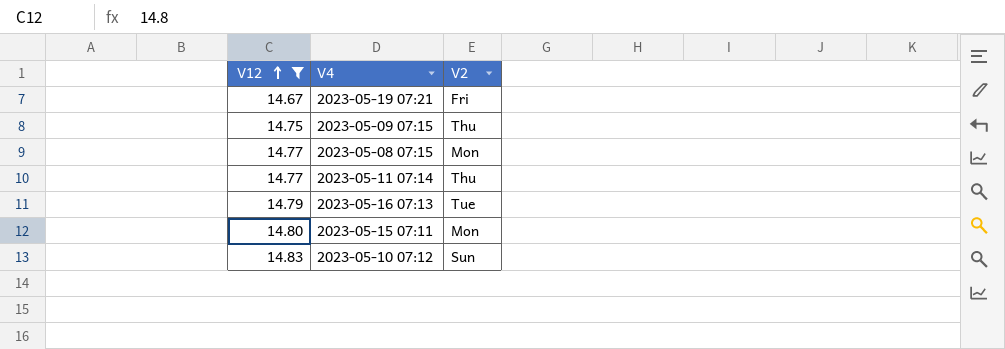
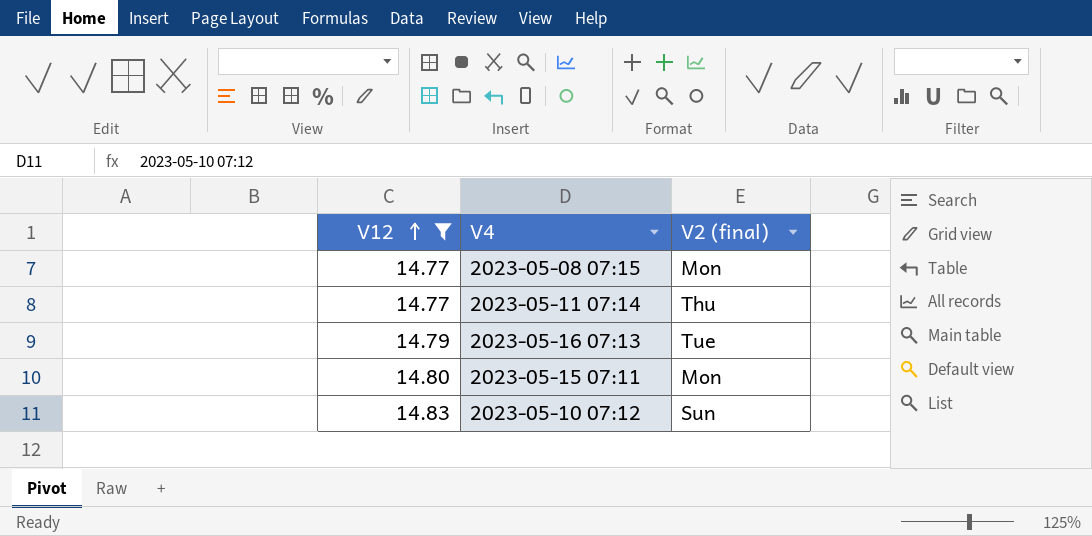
column name: V2 -> V2 (final)
row 2023-05-19 07:21: 14.67 | Fri -> none
row 2023-05-09 07:15: 14.75 | Thu -> none

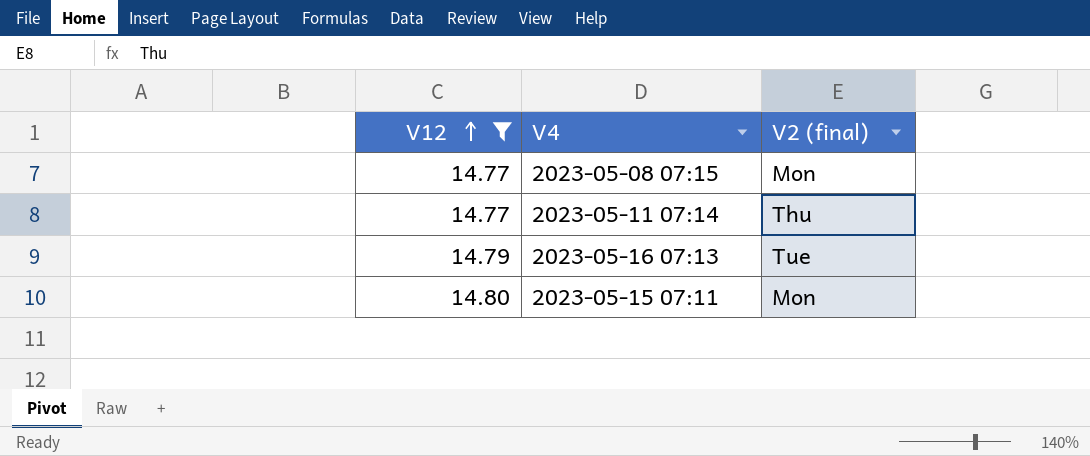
row 2023-05-10 07:12: 14.83 | Sun -> none

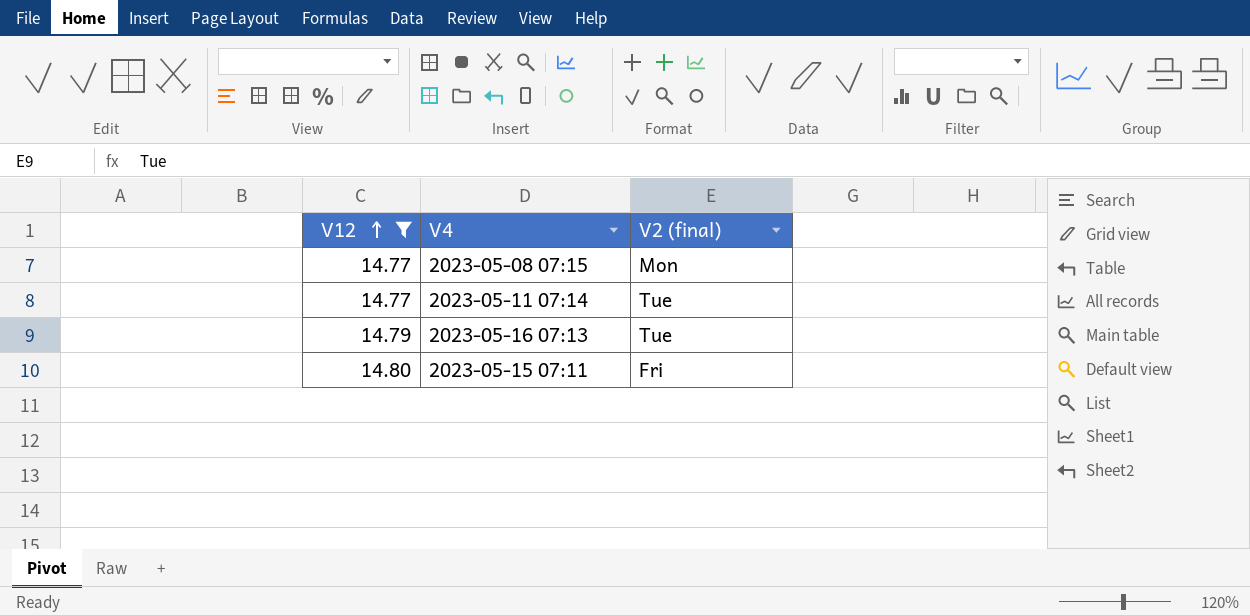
2023-05-11 07:14 | V2 (final): Thu -> Tue
2023-05-15 07:11 | V2 (final): Mon -> Fri

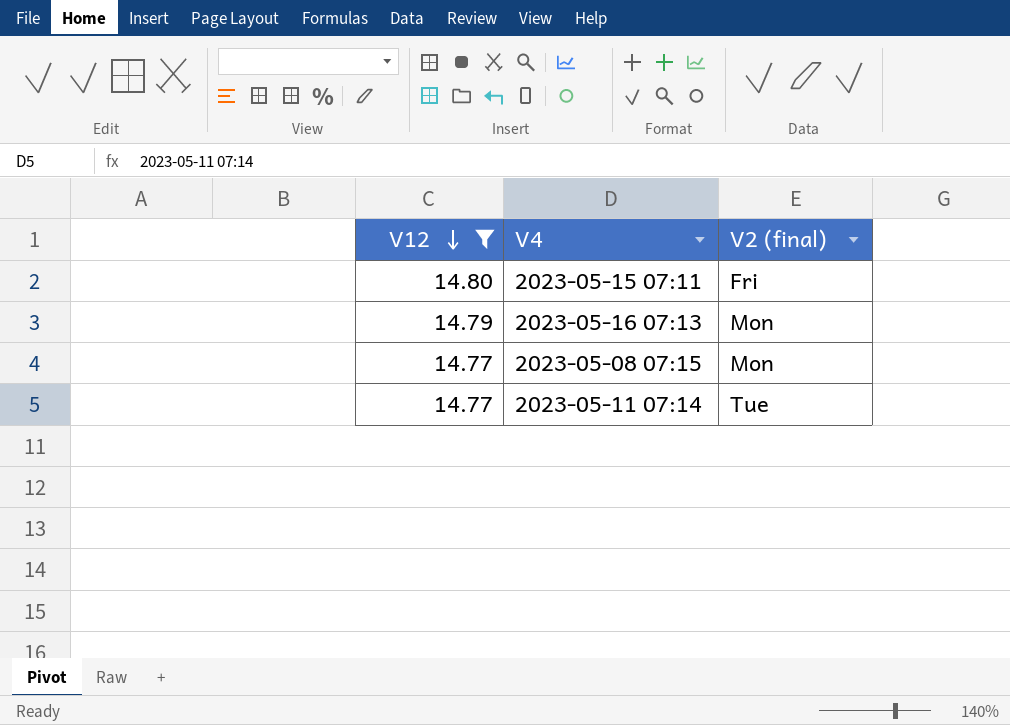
row order: V12 ascending -> V12 descending
2023-05-16 07:13 | V2 (final): Tue -> Mon

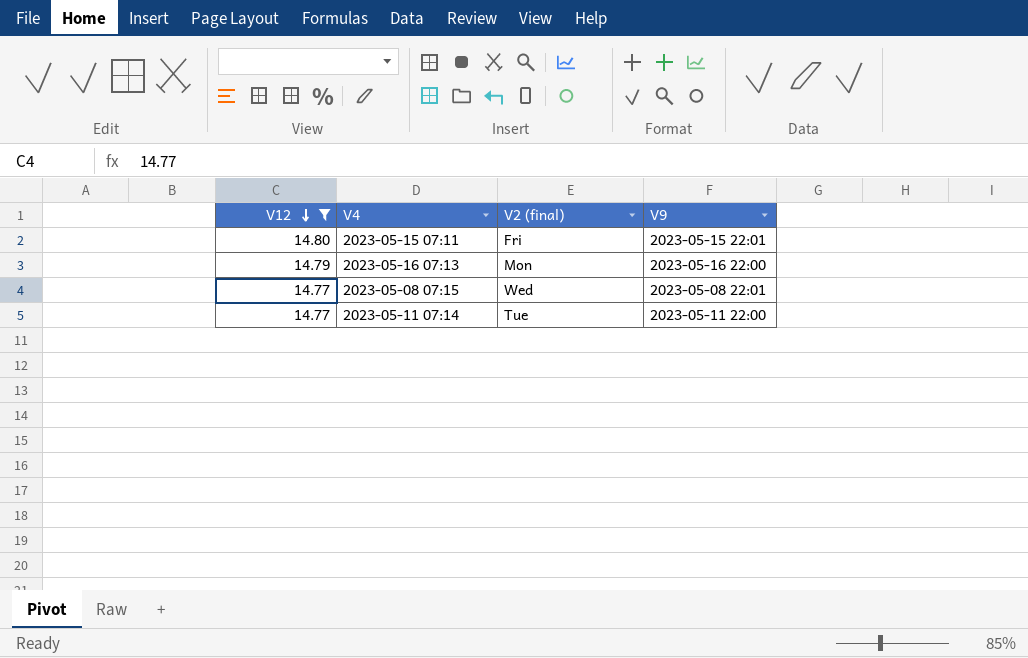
column V9 | position: none -> 4
2023-05-08 07:15 | V2 (final): Mon -> Wed

